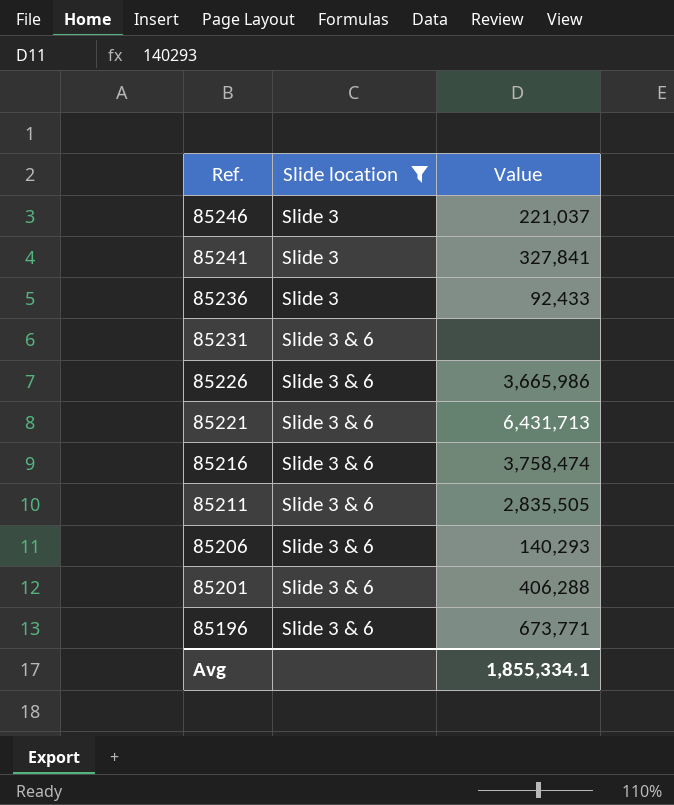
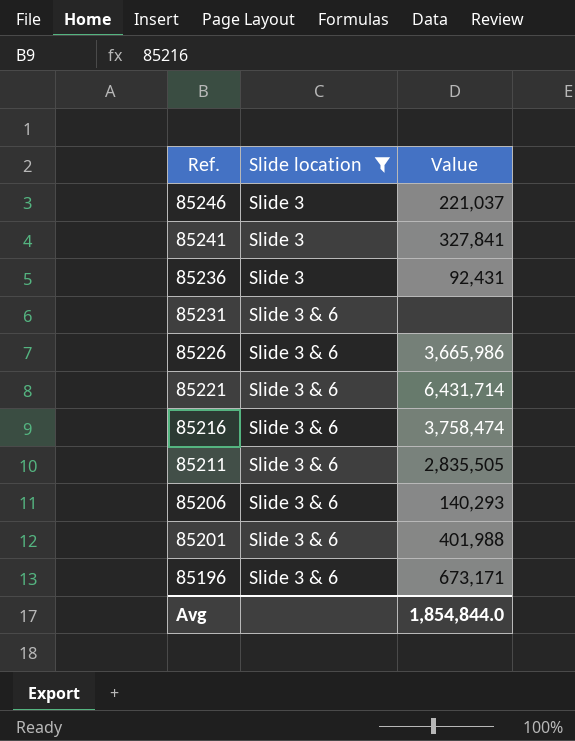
85236 | Value: 92,433 -> 92,431
85221 | Value: 6,431,713 -> 6,431,714
85201 | Value: 406,288 -> 401,988
85196 | Value: 673,771 -> 673,171
Avg | Value: 1,855,334.1 -> 1,854,844.0

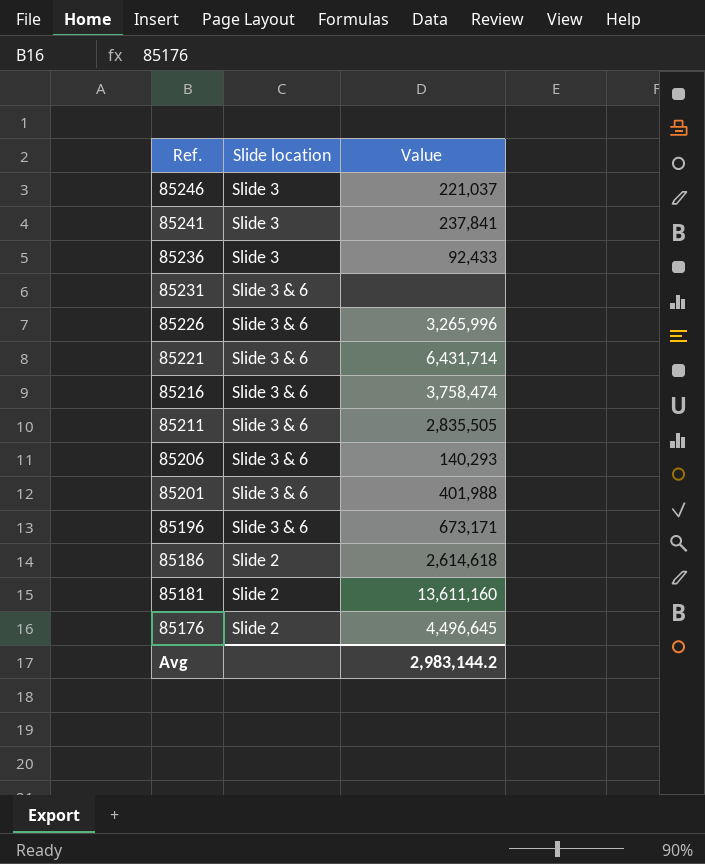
filter: Slide location != Slide 2 -> none
85241 | Value: 327,841 -> 237,841
85236 | Value: 92,431 -> 92,433
85226 | Value: 3,665,986 -> 3,265,996
Avg | Value: 1,854,844.0 -> 2,983,144.2

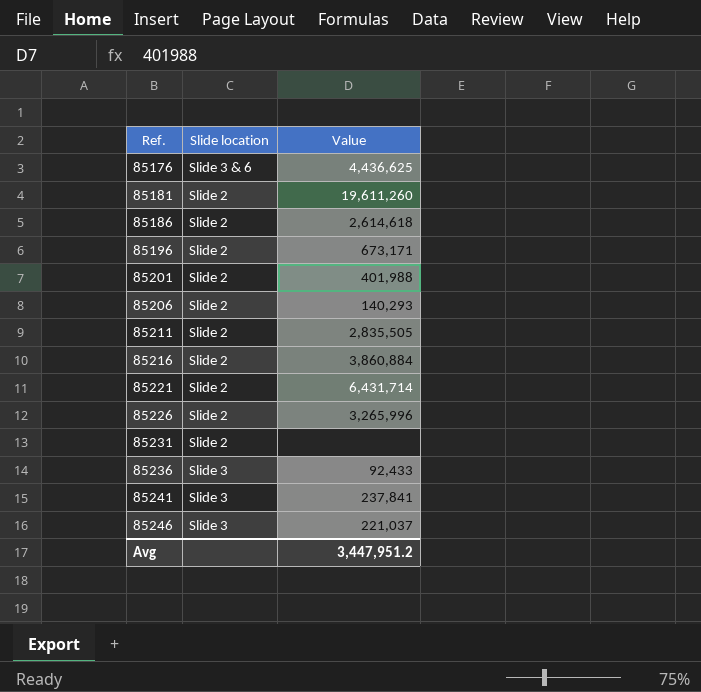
row order: Ref. descending -> Ref. ascending
85176 | Slide location: Slide 2 -> Slide 3 & 6
85176 | Value: 4,496,645 -> 4,436,625
85181 | Value: 13,611,160 -> 19,611,260
85196 | Slide location: Slide 3 & 6 -> Slide 2
85201 | Slide location: Slide 3 & 6 -> Slide 2
85206 | Slide location: Slide 3 & 6 -> Slide 2
85211 | Slide location: Slide 3 & 6 -> Slide 2
85216 | Slide location: Slide 3 & 6 -> Slide 2
85216 | Value: 3,758,474 -> 3,860,884
85221 | Slide location: Slide 3 & 6 -> Slide 2
85226 | Slide location: Slide 3 & 6 -> Slide 2
85231 | Slide location: Slide 3 & 6 -> Slide 2
Avg | Value: 2,983,144.2 -> 3,447,951.2

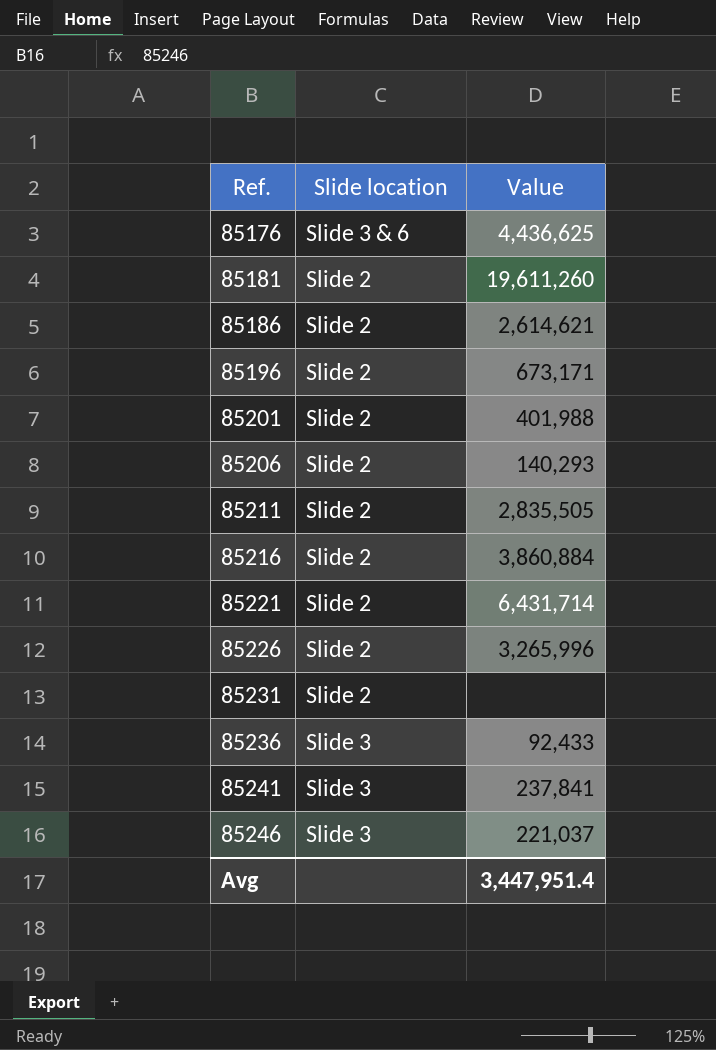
85186 | Value: 2,614,618 -> 2,614,621
Avg | Value: 3,447,951.2 -> 3,447,951.4

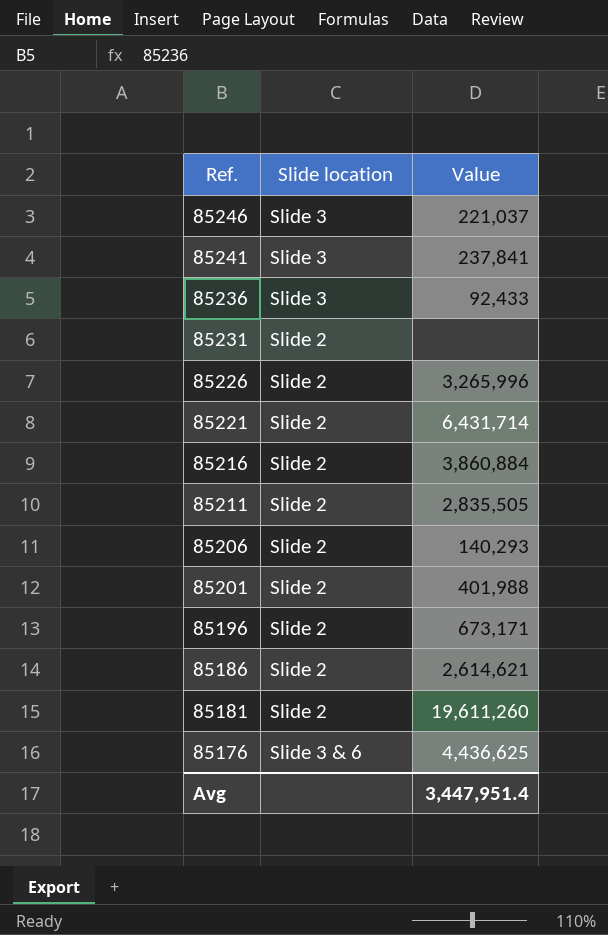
row order: Ref. ascending -> Ref. descending

